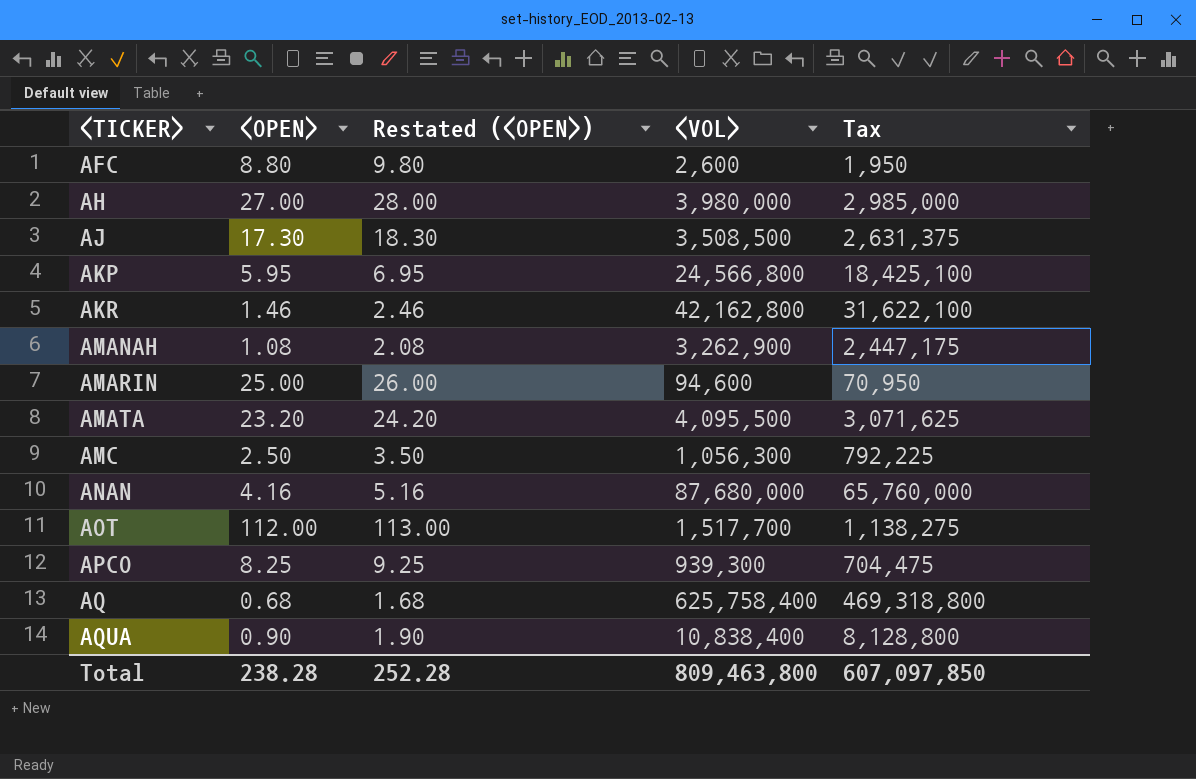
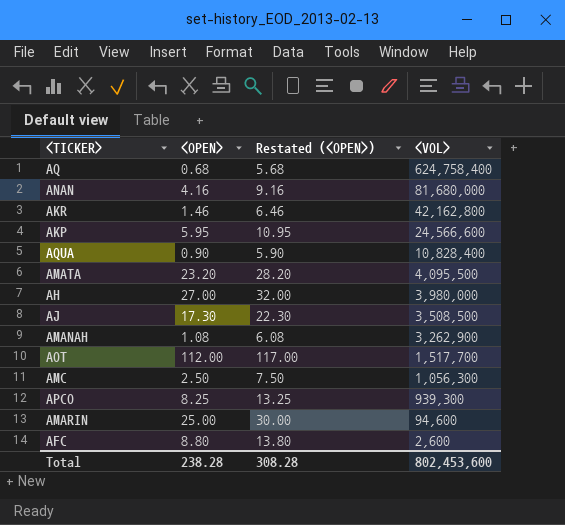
row order: <TICKER> ascending -> <VOL> descending
column Tax | formula: [<VOL>] * 0.75 -> none
column Restated (<OPEN>) | formula: [<OPEN>] + 1 -> [<OPEN>] + 5
AQ | <VOL>: 625,758,400 -> 624,758,400
ANAN | <VOL>: 87,680,000 -> 81,680,000
AKP | <VOL>: 24,566,800 -> 24,566,600
AQUA | <VOL>: 10,838,400 -> 10,828,400
Total | Restated (<OPEN>): 252.28 -> 308.28
Total | <VOL>: 809,463,800 -> 802,453,600

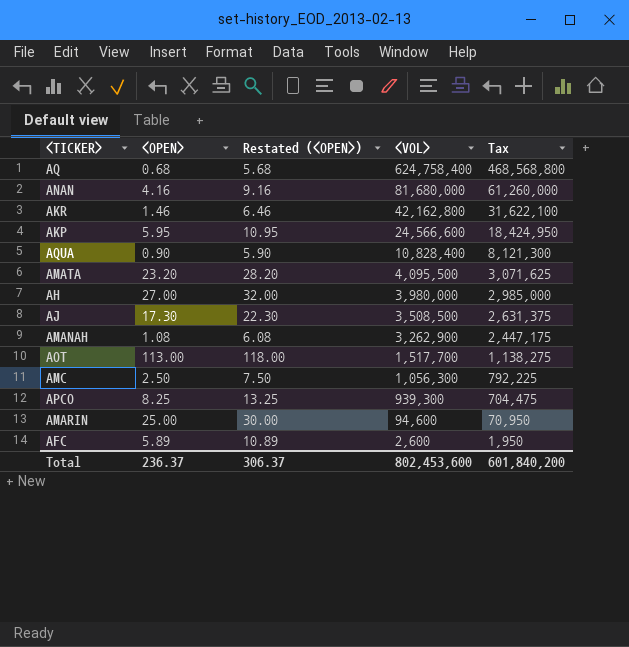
column Tax | formula: none -> [<VOL>] * 0.75
AOT | <OPEN>: 112.00 -> 113.00
AOT | Restated (<OPEN>): 117.00 -> 118.00
AFC | <OPEN>: 8.80 -> 5.89
AFC | Restated (<OPEN>): 13.80 -> 10.89
Total | <OPEN>: 238.28 -> 236.37
Total | Restated (<OPEN>): 308.28 -> 306.37

